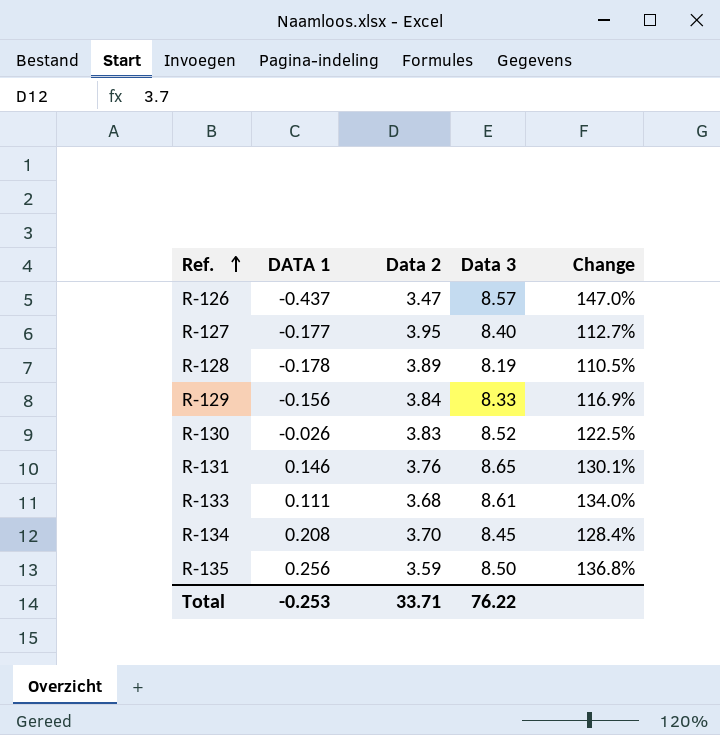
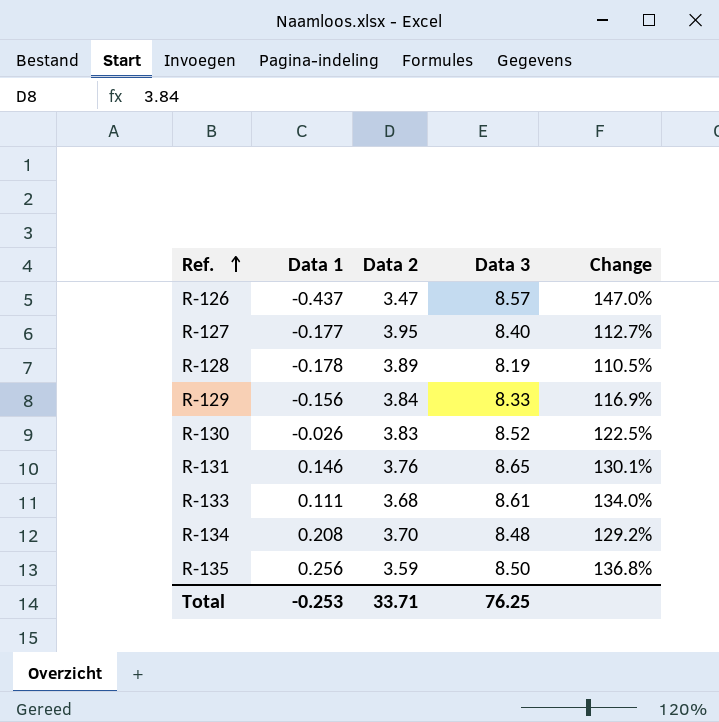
column name: DATA 1 -> Data 1
R-134 | Data 3: 8.45 -> 8.48
R-134 | Change: 128.4% -> 129.2%
Total | Data 3: 76.22 -> 76.25

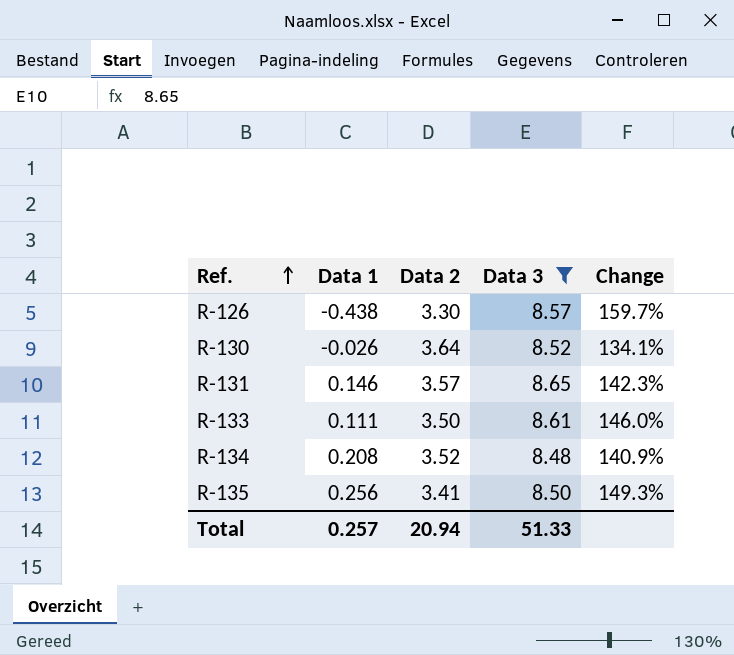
filter: none -> Data 3 >= 8.48
R-126 | Data 1: -0.437 -> -0.438
R-126 | Data 2: 3.47 -> 3.30
R-126 | Change: 147.0% -> 159.7%
R-130 | Data 2: 3.83 -> 3.64
R-130 | Change: 122.5% -> 134.1%
R-131 | Data 2: 3.76 -> 3.57
R-131 | Change: 130.1% -> 142.3%
R-133 | Data 2: 3.68 -> 3.50
R-133 | Change: 134.0% -> 146.0%
R-134 | Data 2: 3.70 -> 3.52
R-134 | Change: 129.2% -> 140.9%
R-135 | Data 2: 3.59 -> 3.41
R-135 | Change: 136.8% -> 149.3%
Total | Data 1: -0.253 -> 0.257
Total | Data 2: 33.71 -> 20.94
Total | Data 3: 76.25 -> 51.33

